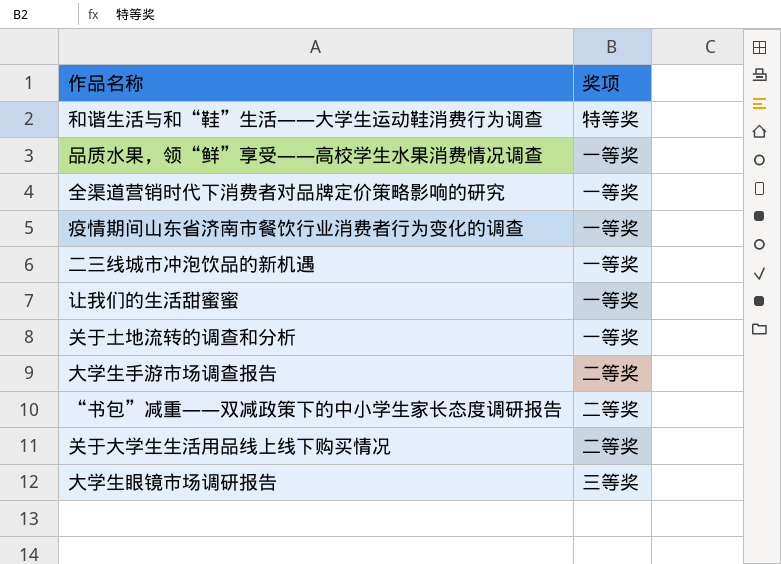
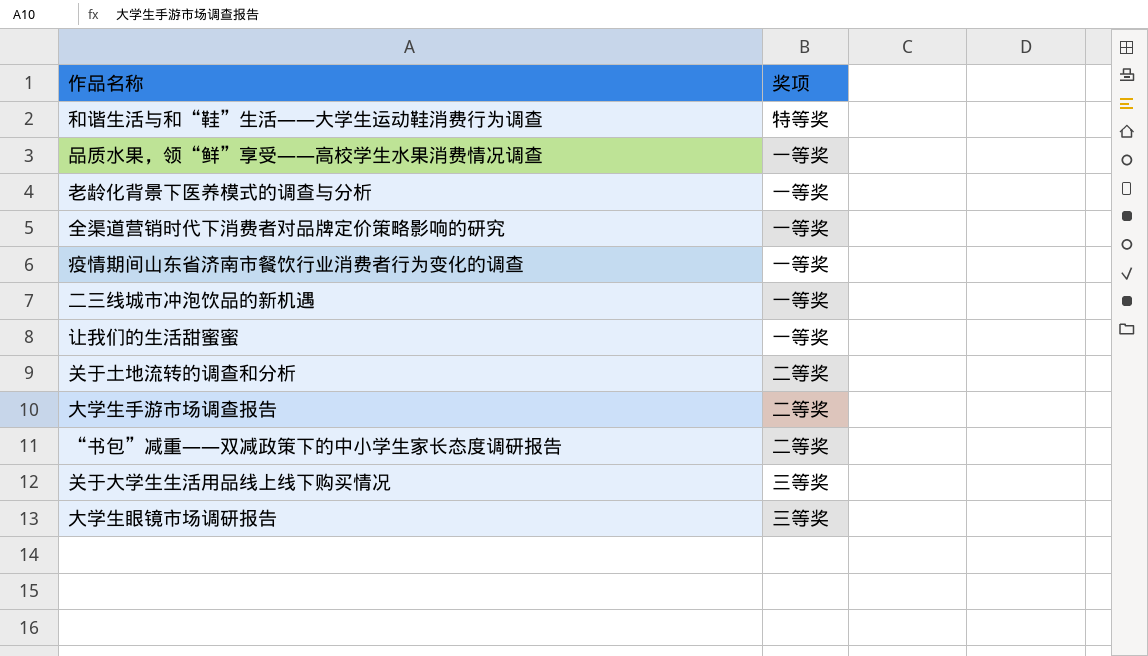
row 老龄化背景下医养模式的调查与分析: none -> 一等奖
关于土地流转的调查和分析 | 奖项: 一等奖 -> 二等奖
关于大学生生活用品线上线下购买情况 | 奖项: 二等奖 -> 三等奖

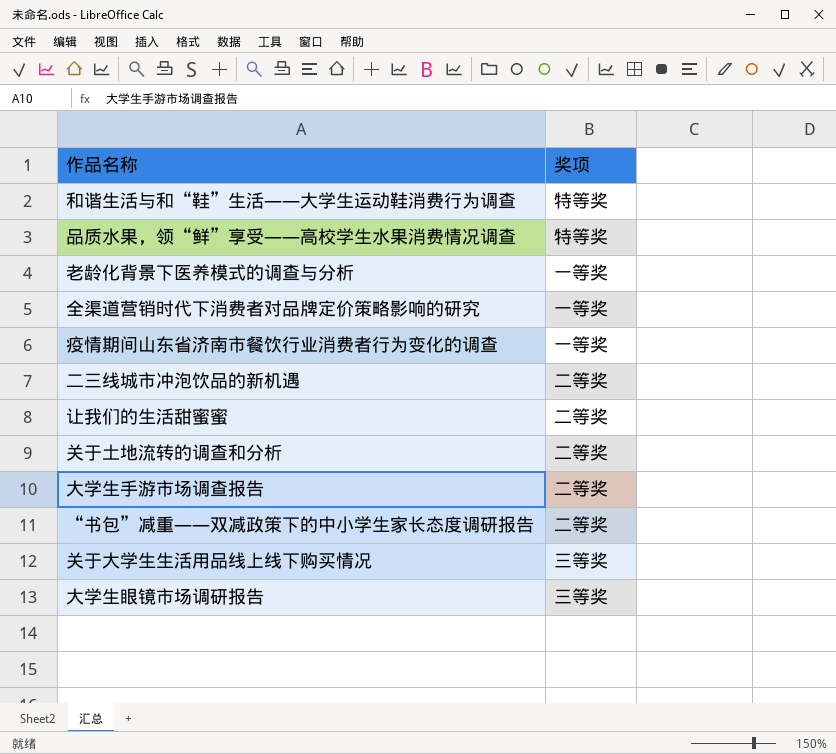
品质水果，领“鲜”享受——高校学生水果消费情况调查 | 奖项: 一等奖 -> 特等奖
二三线城市冲泡饮品的新机遇 | 奖项: 一等奖 -> 二等奖
让我们的生活甜蜜蜜 | 奖项: 一等奖 -> 二等奖

